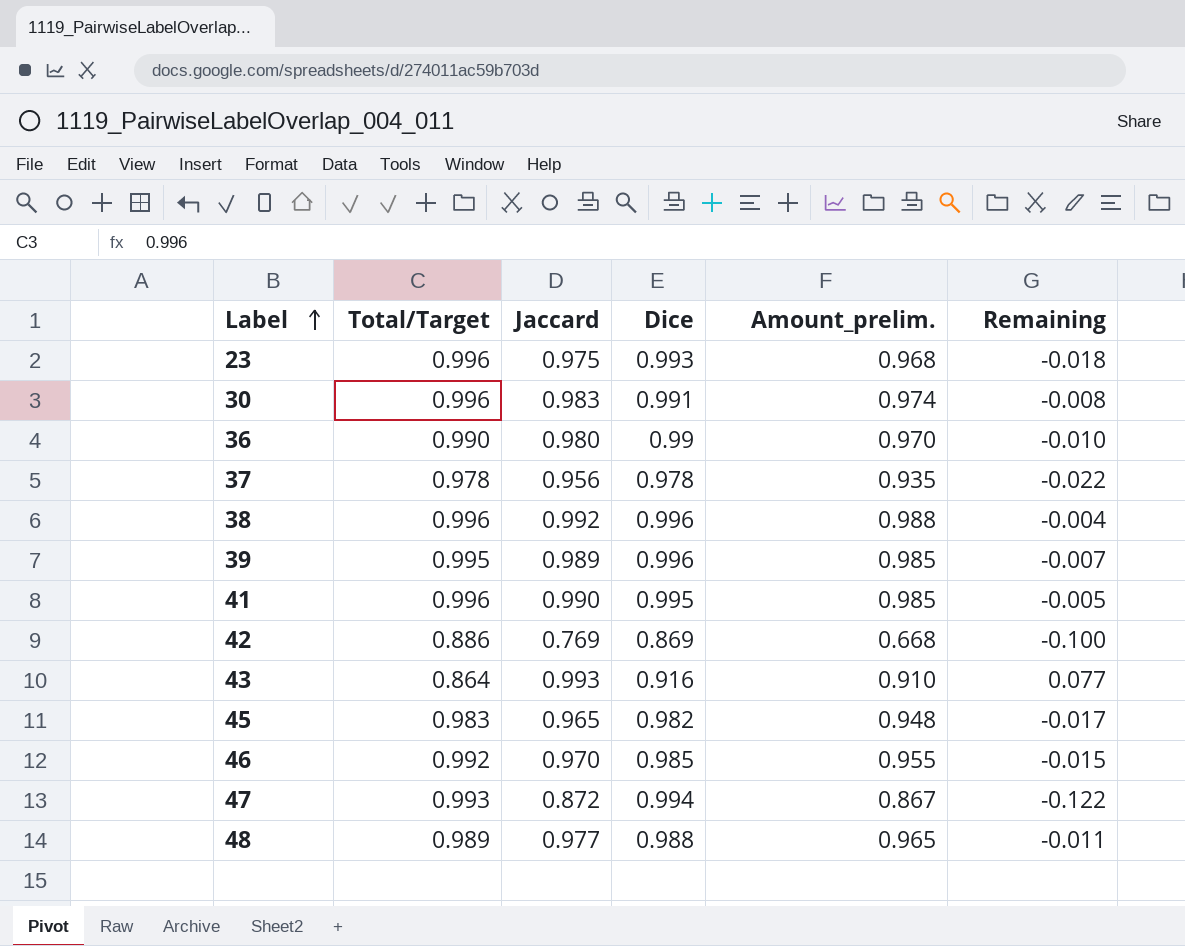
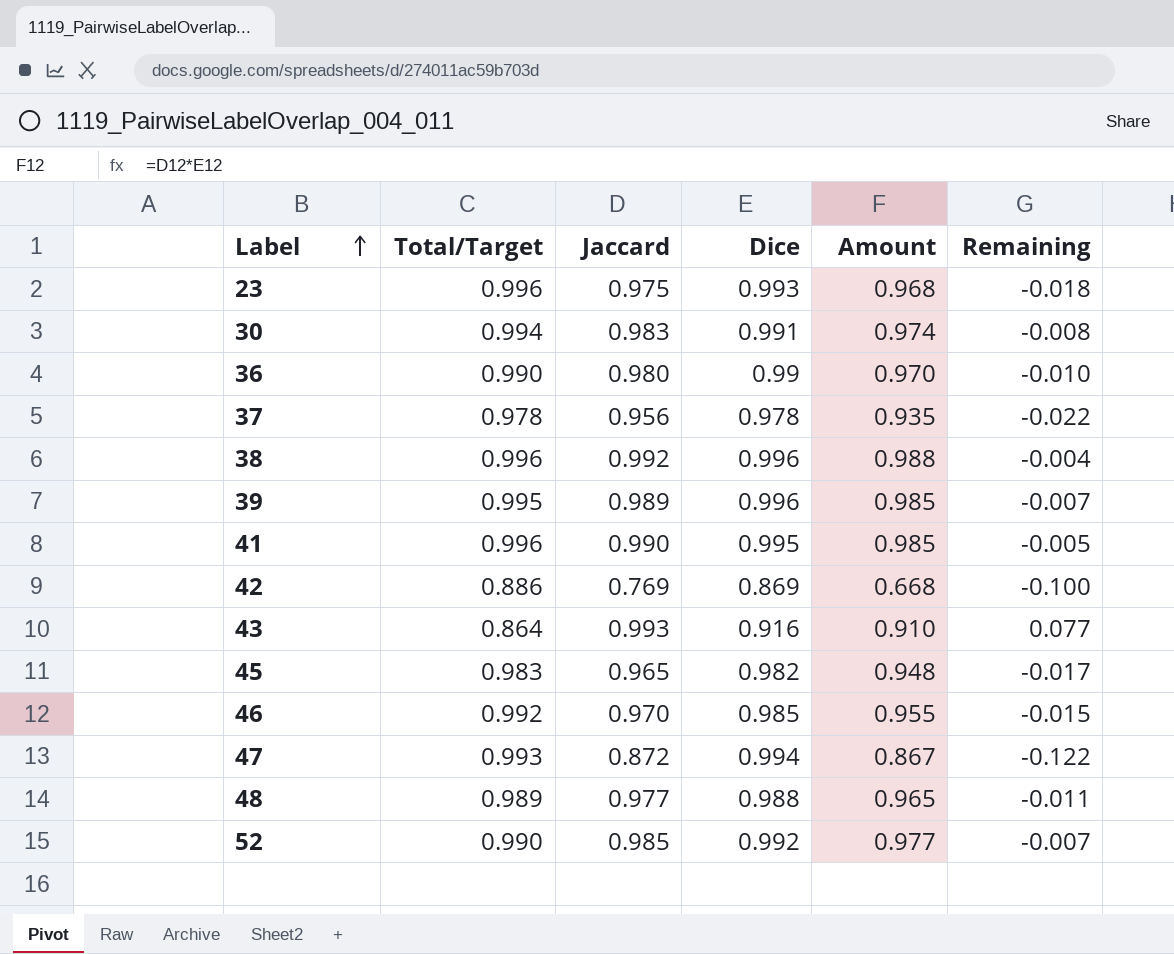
column name: Amount_prelim. -> Amount
30 | Total/Target: 0.996 -> 0.994
row 52: none -> 0.990 | 0.985 | 0.992 | 0.977 | -0.007

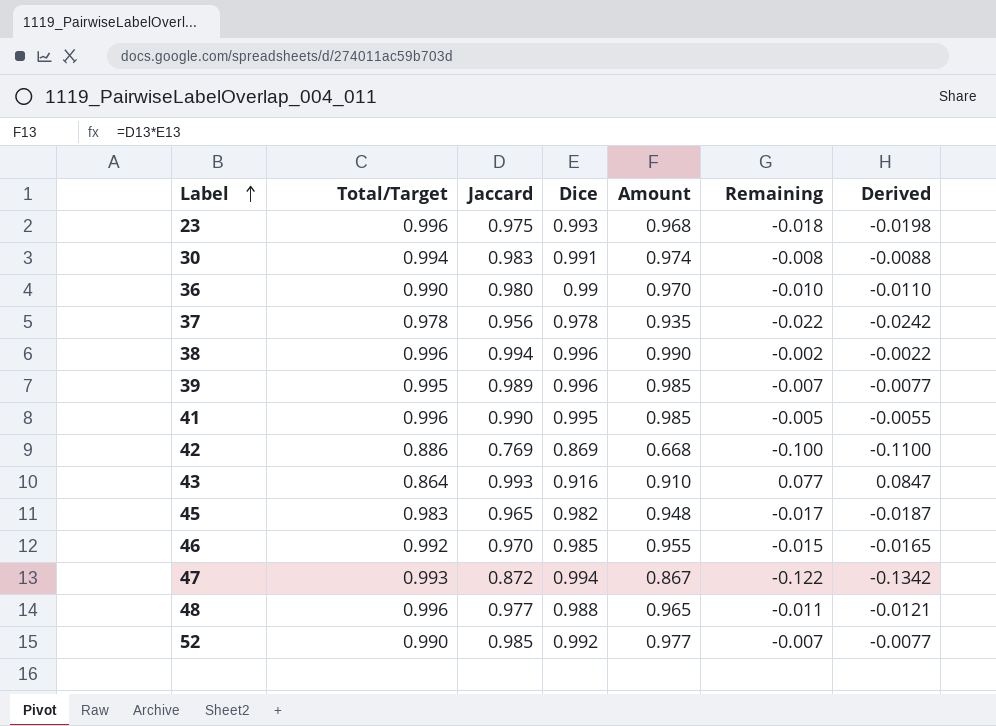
column Derived | formula: none -> [Remaining] * 1.1
38 | Jaccard: 0.992 -> 0.994
38 | Amount: 0.988 -> 0.990
38 | Remaining: -0.004 -> -0.002
48 | Total/Target: 0.989 -> 0.996

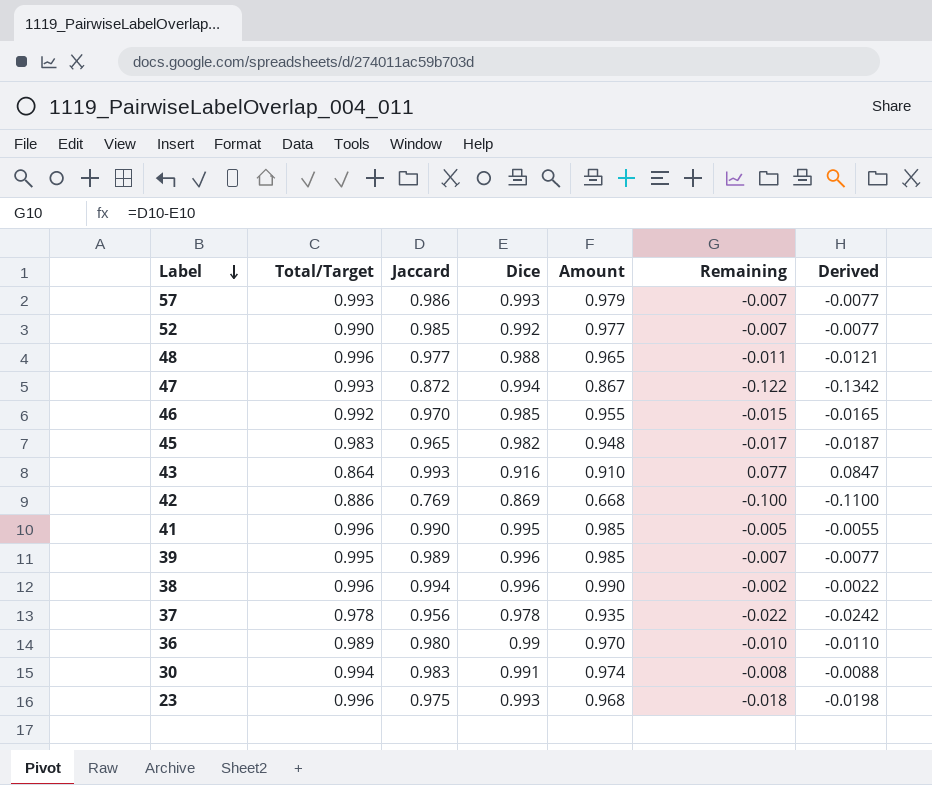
row order: Label ascending -> Label descending
row 57: none -> 0.993 | 0.986 | 0.993 | 0.979 | -0.007 | -0.0077
36 | Total/Target: 0.990 -> 0.989

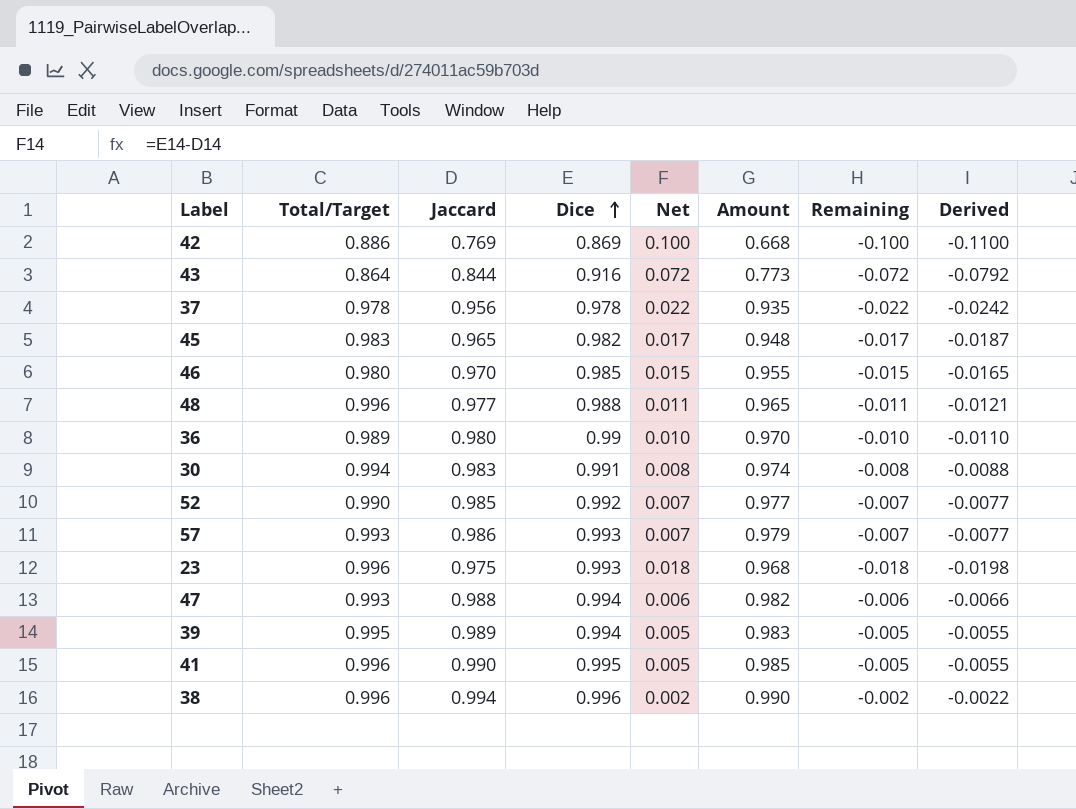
row order: Label descending -> Dice ascending
column Net | formula: none -> [Dice] - [Jaccard]
43 | Jaccard: 0.993 -> 0.844
43 | Amount: 0.910 -> 0.773
43 | Remaining: 0.077 -> -0.072
43 | Derived: 0.0847 -> -0.0792
46 | Total/Target: 0.992 -> 0.980
47 | Jaccard: 0.872 -> 0.988
47 | Amount: 0.867 -> 0.982
47 | Remaining: -0.122 -> -0.006
47 | Derived: -0.1342 -> -0.0066
39 | Dice: 0.996 -> 0.994
39 | Amount: 0.985 -> 0.983
39 | Remaining: -0.007 -> -0.005
39 | Derived: -0.0077 -> -0.0055

